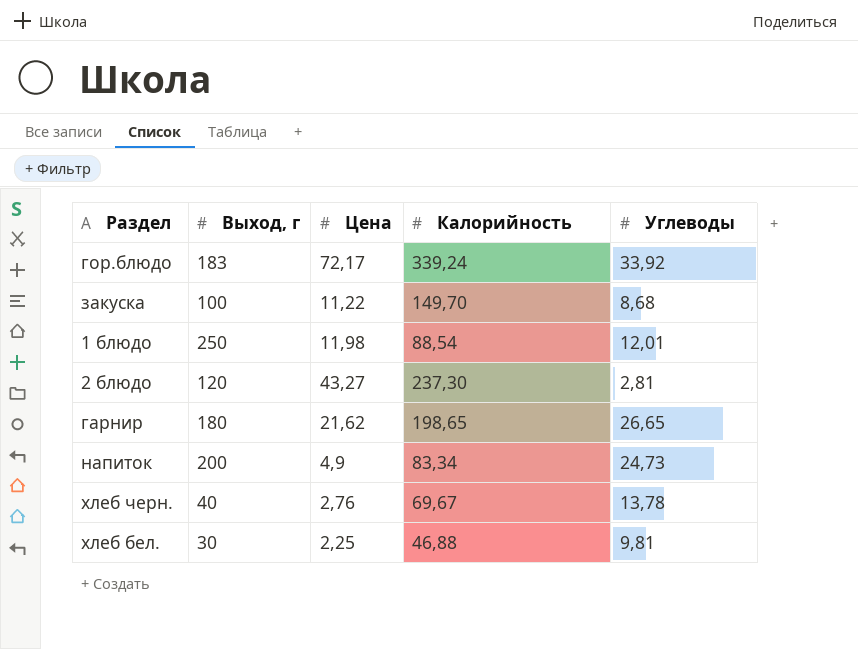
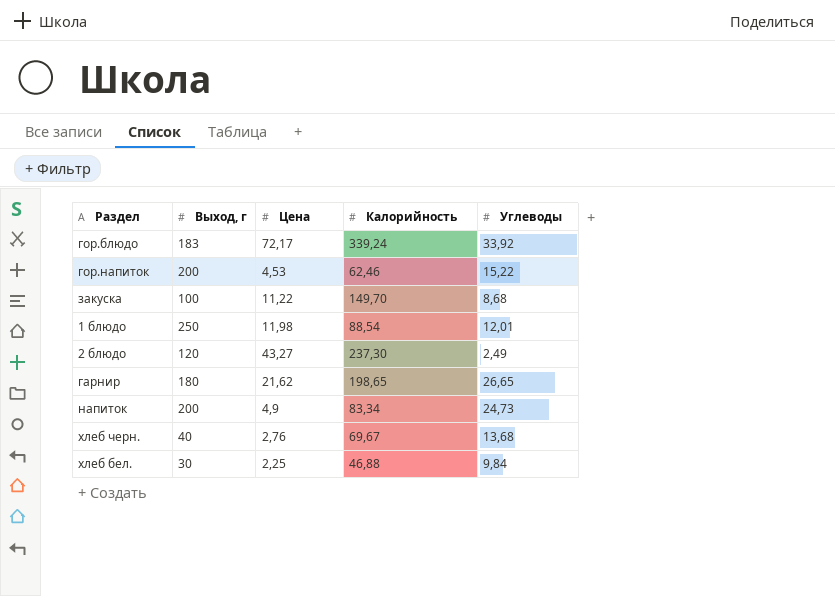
row гор.напиток: none -> 200 | 4,53 | 62,46 | 15,22
2 блюдо | Углеводы: 2,81 -> 2,49
хлеб черн. | Углеводы: 13,78 -> 13,68
хлеб бел. | Углеводы: 9,81 -> 9,84

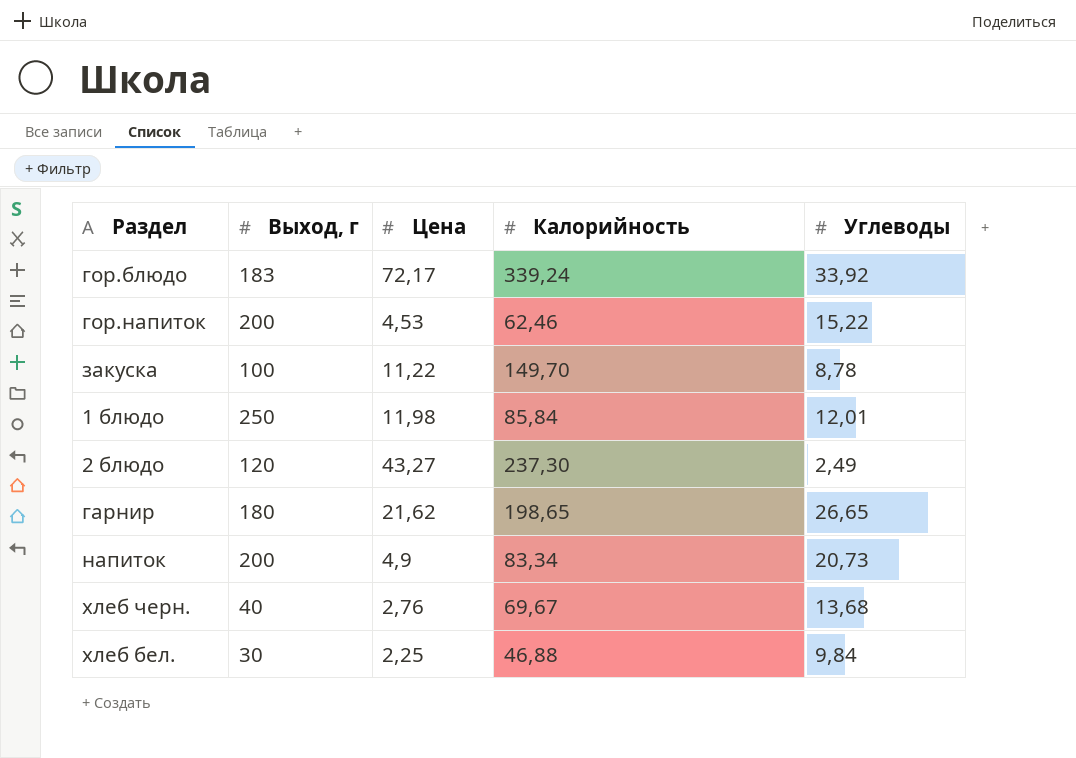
закуска | Углеводы: 8,68 -> 8,78
1 блюдо | Калорийность: 88,54 -> 85,84
напиток | Углеводы: 24,73 -> 20,73

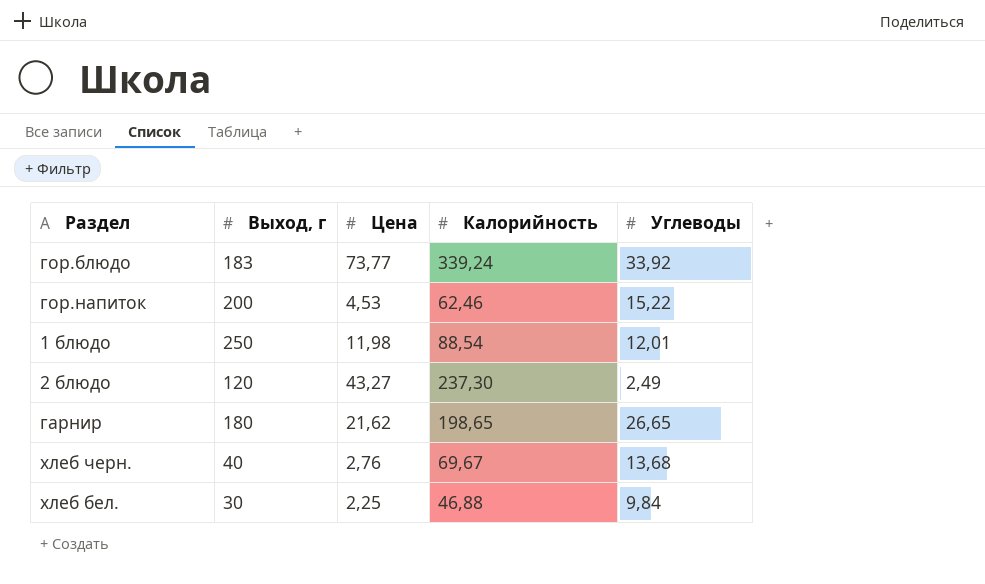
row закуска: 100 | 11,22 | 149,70 | 8,78 -> none
row напиток: 200 | 4,9 | 83,34 | 20,73 -> none
гор.блюдо | Цена: 72,17 -> 73,77
1 блюдо | Калорийность: 85,84 -> 88,54

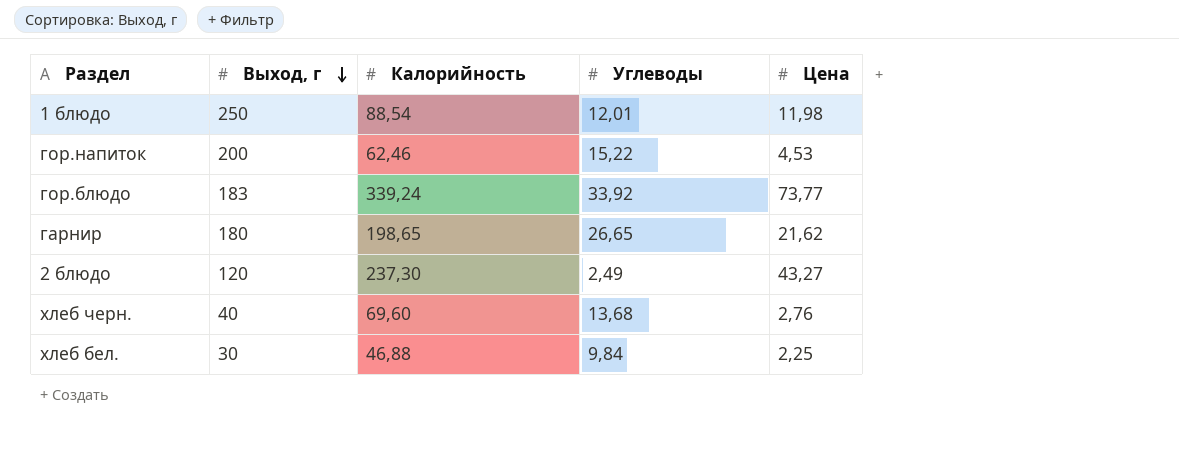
row order: none -> Выход, г descending
column Цена | position: 3 -> 5
хлеб черн. | Калорийность: 69,67 -> 69,60

